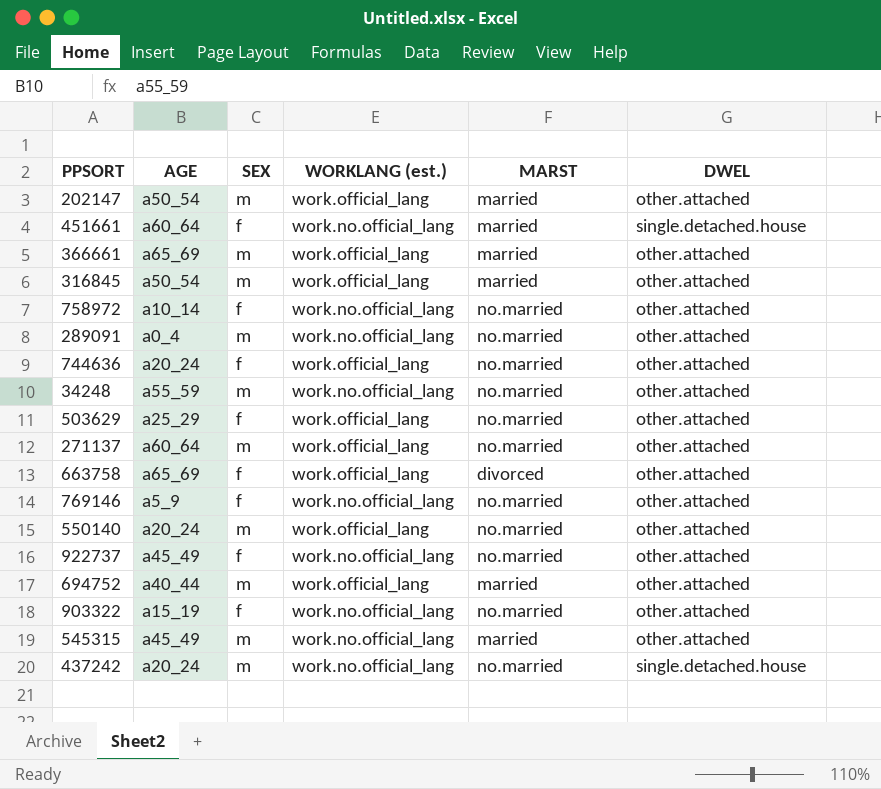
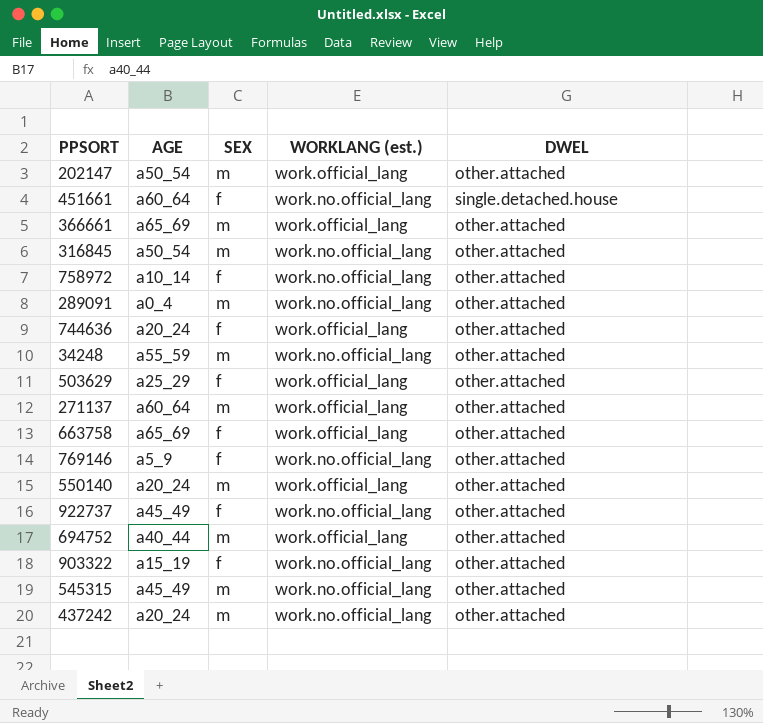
column MARST | position: 5 -> none
316845 | WORKLANG (est.): work.official_lang -> work.no.official_lang
437242 | DWEL: single.detached.house -> other.attached

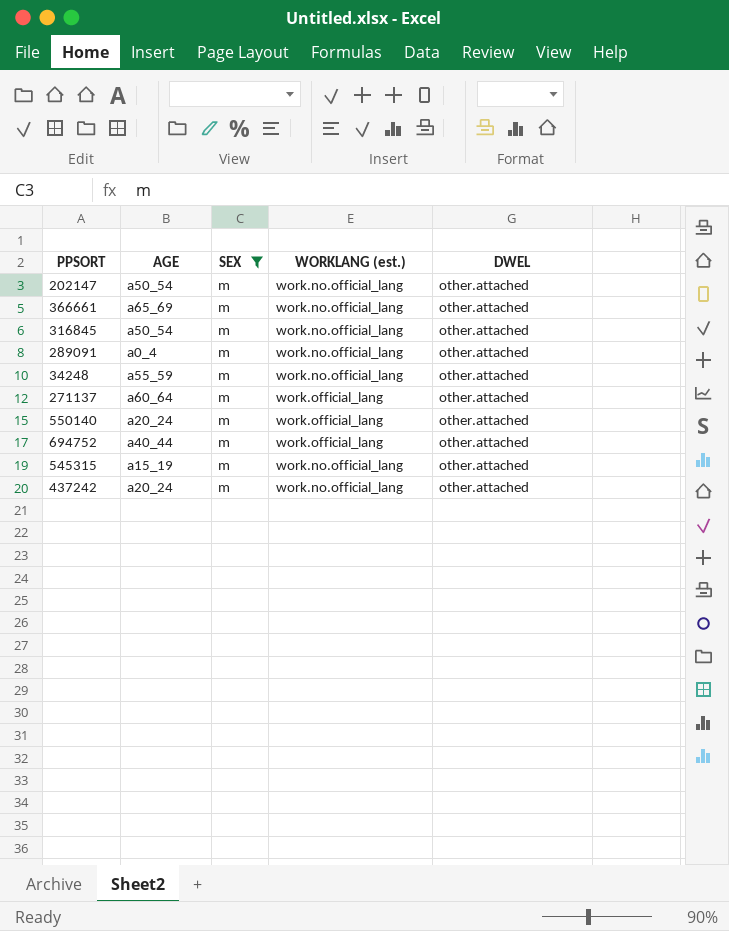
filter: none -> SEX = m
202147 | WORKLANG (est.): work.official_lang -> work.no.official_lang
366661 | WORKLANG (est.): work.official_lang -> work.no.official_lang
545315 | AGE: a45_49 -> a15_19

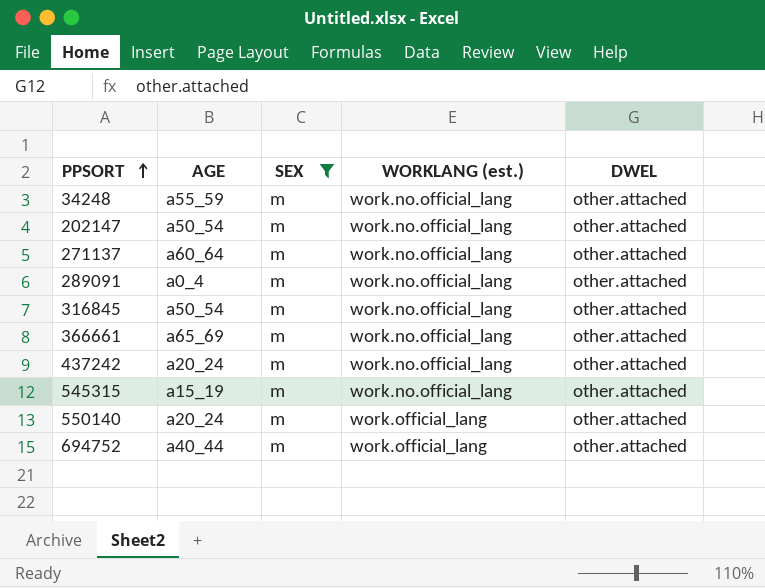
row order: none -> PPSORT ascending
271137 | WORKLANG (est.): work.official_lang -> work.no.official_lang

